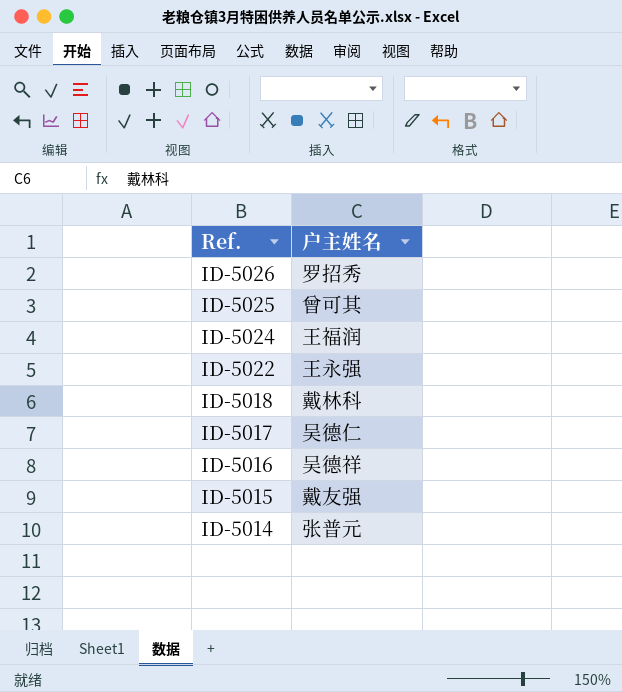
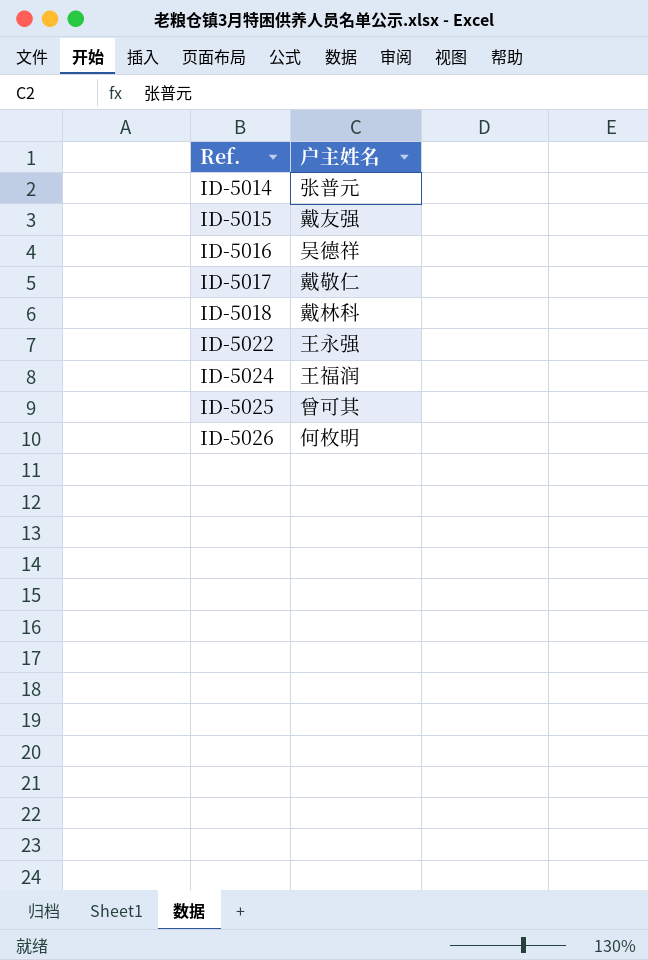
row order: Ref. descending -> Ref. ascending
ID-5017 | 户主姓名: 吴德仁 -> 戴敬仁
ID-5026 | 户主姓名: 罗招秀 -> 何枚明

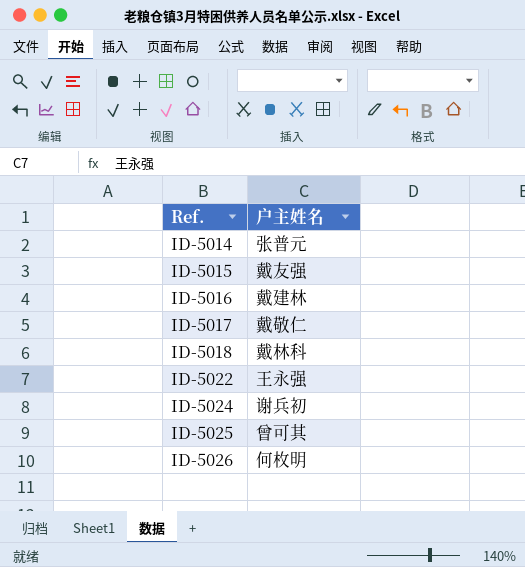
ID-5016 | 户主姓名: 吴德祥 -> 戴建林
ID-5024 | 户主姓名: 王福润 -> 谢兵初

